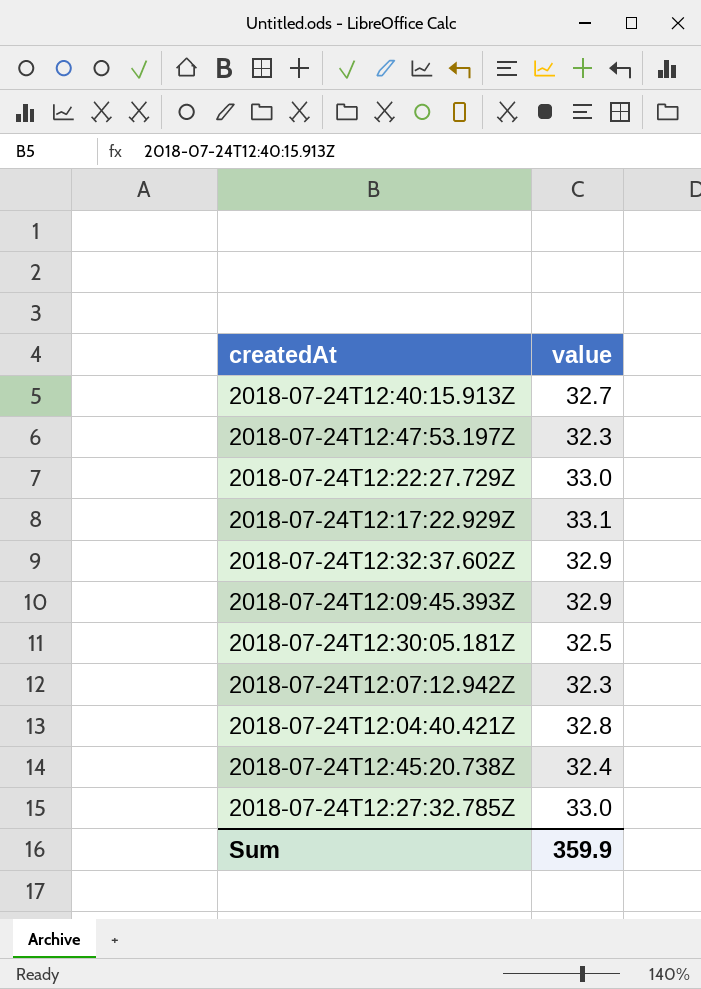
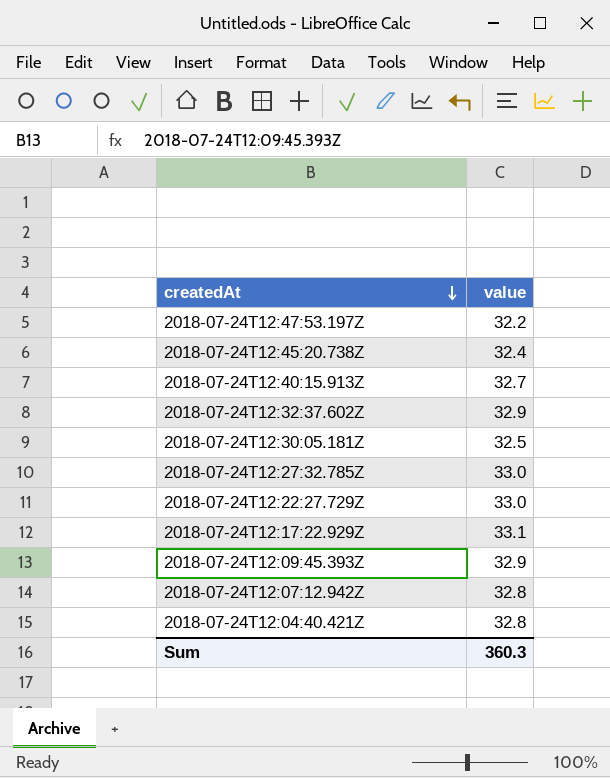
row order: none -> createdAt descending
2018-07-24T12:47:53.197Z | value: 32.3 -> 32.2
2018-07-24T12:07:12.942Z | value: 32.3 -> 32.8
Sum | value: 359.9 -> 360.3

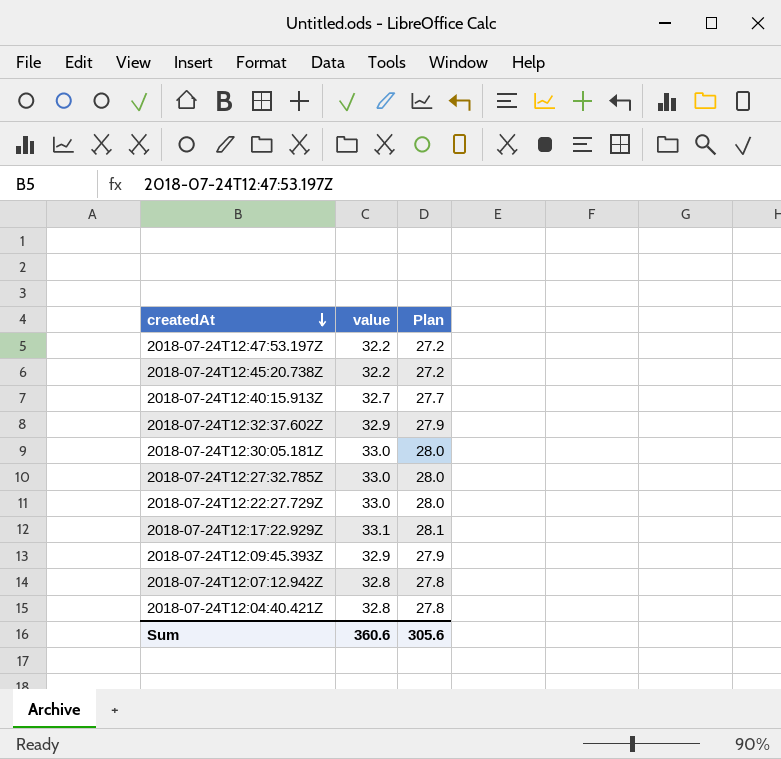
column Plan | formula: none -> [value] - 5
2018-07-24T12:45:20.738Z | value: 32.4 -> 32.2
2018-07-24T12:30:05.181Z | value: 32.5 -> 33.0
Sum | value: 360.3 -> 360.6

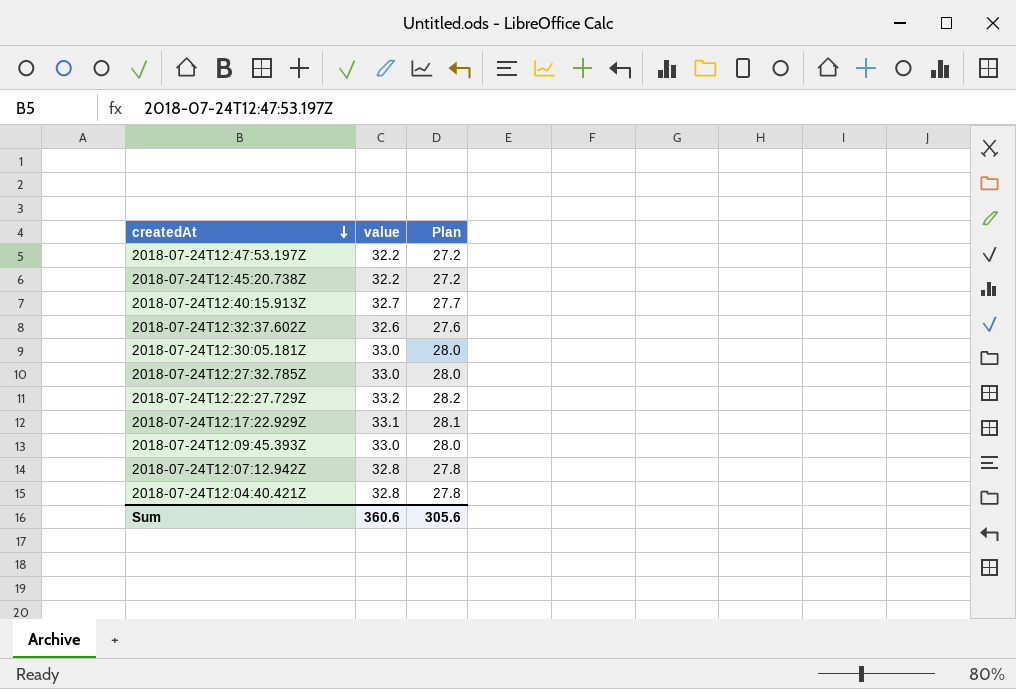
2018-07-24T12:32:37.602Z | value: 32.9 -> 32.6
2018-07-24T12:32:37.602Z | Plan: 27.9 -> 27.6
2018-07-24T12:22:27.729Z | value: 33.0 -> 33.2
2018-07-24T12:22:27.729Z | Plan: 28.0 -> 28.2
2018-07-24T12:09:45.393Z | value: 32.9 -> 33.0
2018-07-24T12:09:45.393Z | Plan: 27.9 -> 28.0

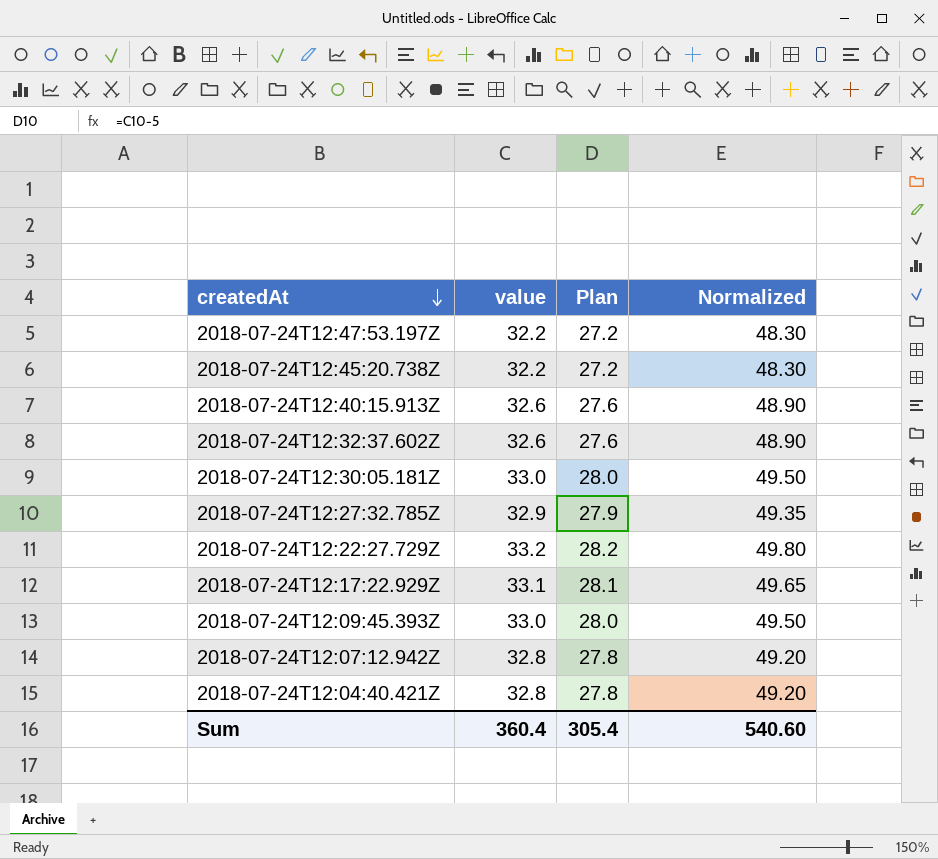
column Normalized | formula: none -> [value] * 1.5
2018-07-24T12:40:15.913Z | value: 32.7 -> 32.6
2018-07-24T12:40:15.913Z | Plan: 27.7 -> 27.6
2018-07-24T12:27:32.785Z | value: 33.0 -> 32.9
2018-07-24T12:27:32.785Z | Plan: 28.0 -> 27.9
Sum | value: 360.6 -> 360.4
Sum | Plan: 305.6 -> 305.4

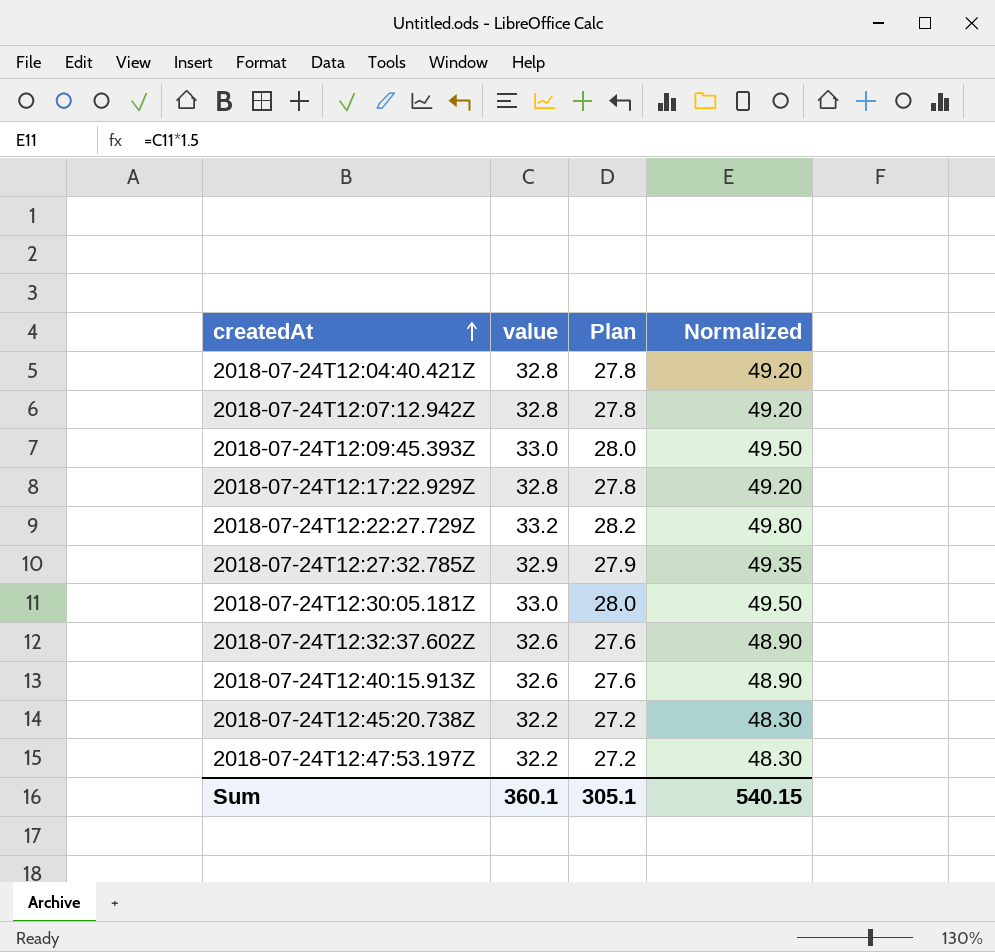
row order: createdAt descending -> createdAt ascending
2018-07-24T12:17:22.929Z | value: 33.1 -> 32.8
2018-07-24T12:17:22.929Z | Plan: 28.1 -> 27.8
2018-07-24T12:17:22.929Z | Normalized: 49.65 -> 49.20
Sum | value: 360.4 -> 360.1
Sum | Plan: 305.4 -> 305.1
Sum | Normalized: 540.60 -> 540.15

